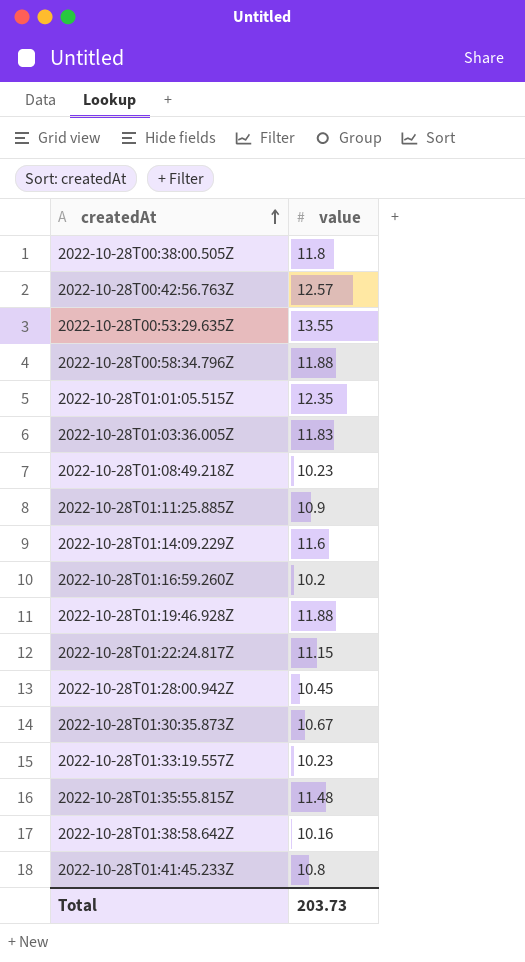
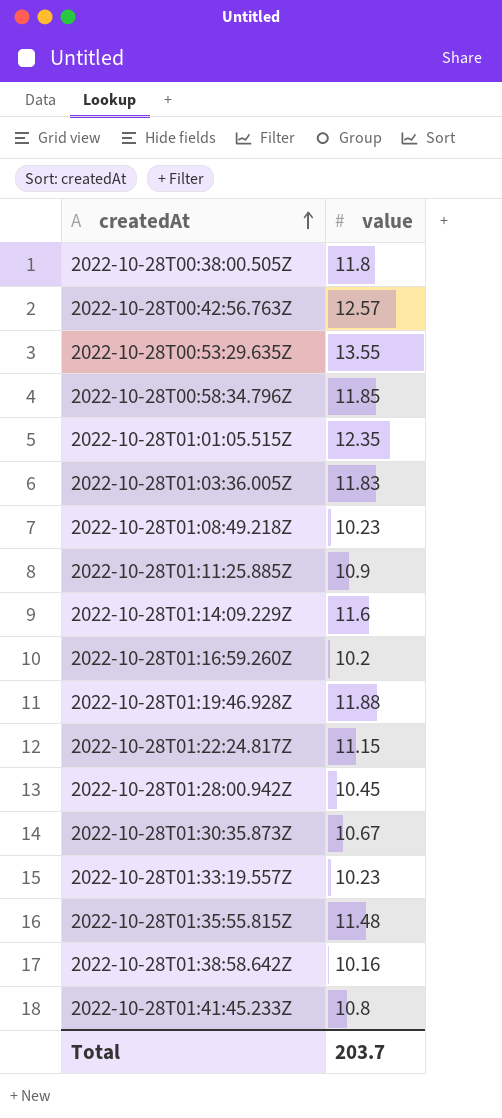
2022-10-28T00:58:34.796Z | value: 11.88 -> 11.85
Total | value: 203.73 -> 203.7

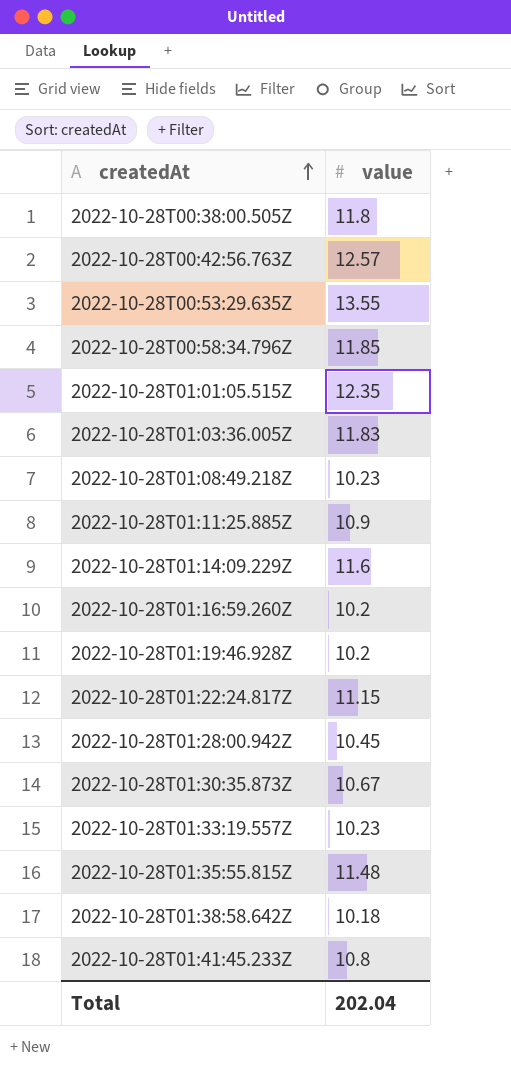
2022-10-28T01:19:46.928Z | value: 11.88 -> 10.2
2022-10-28T01:38:58.642Z | value: 10.16 -> 10.18
Total | value: 203.7 -> 202.04

